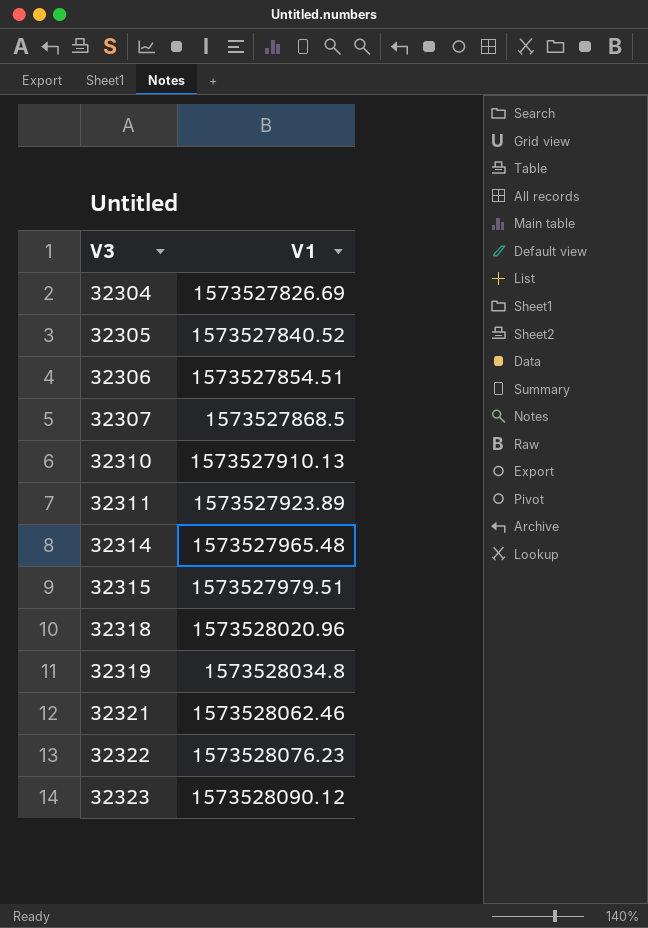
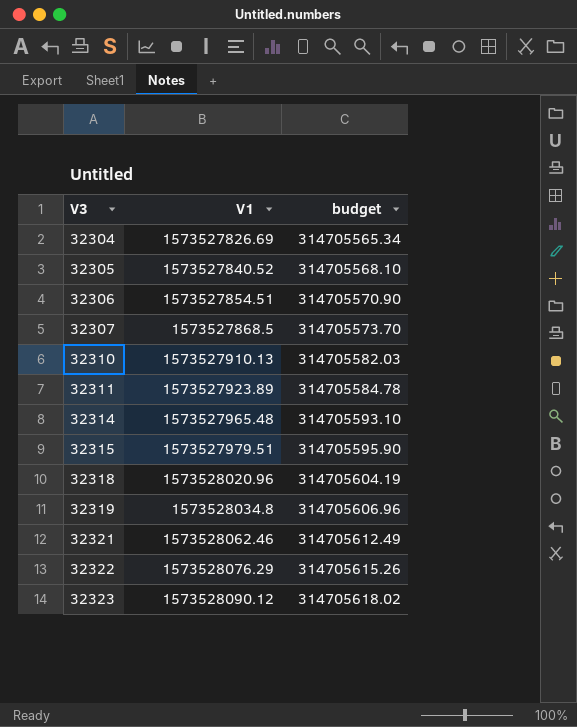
column budget | formula: none -> [V1] * 0.2
32322 | V1: 1573528076.23 -> 1573528076.29

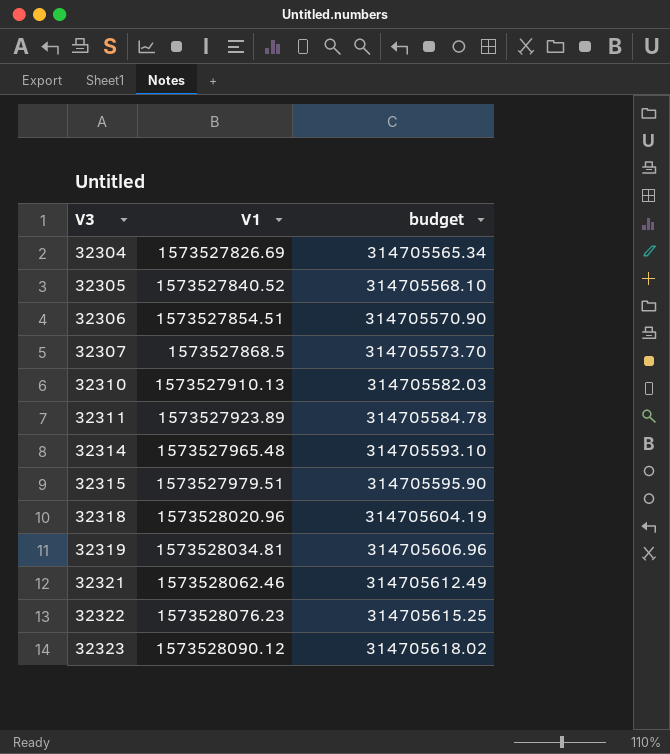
32319 | V1: 1573528034.8 -> 1573528034.81
32322 | V1: 1573528076.29 -> 1573528076.23
32322 | budget: 314705615.26 -> 314705615.25

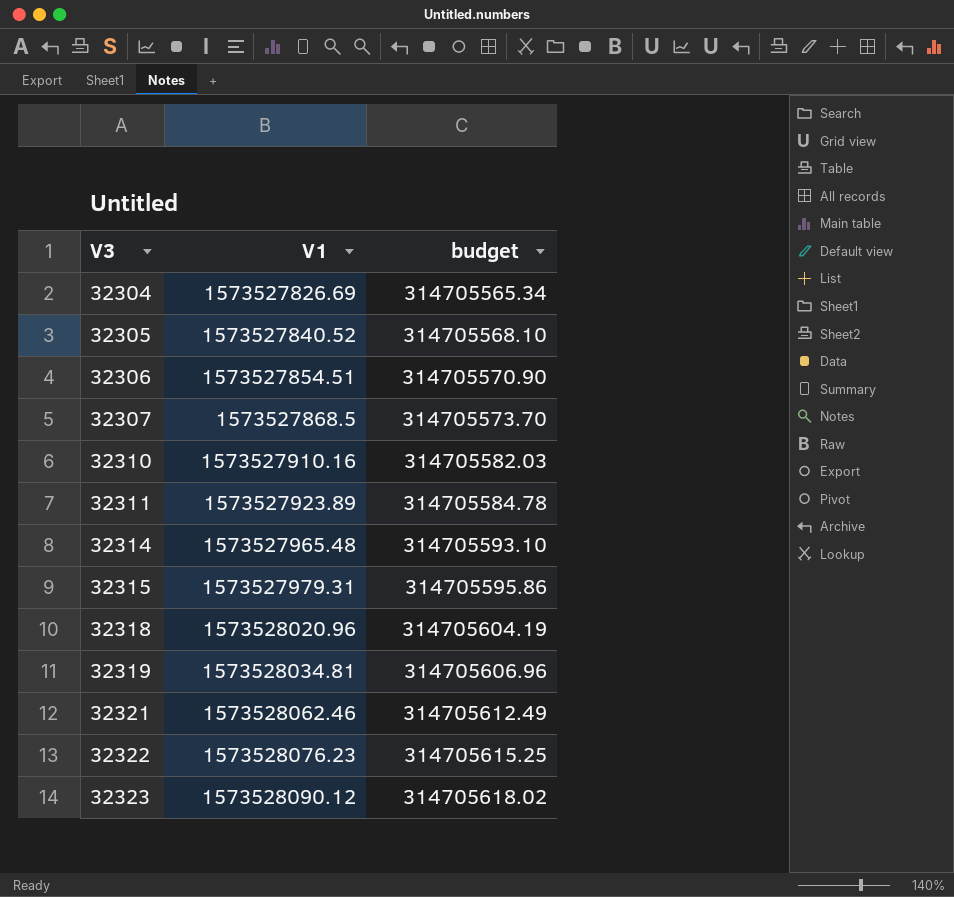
32310 | V1: 1573527910.13 -> 1573527910.16
32315 | V1: 1573527979.51 -> 1573527979.31
32315 | budget: 314705595.90 -> 314705595.86

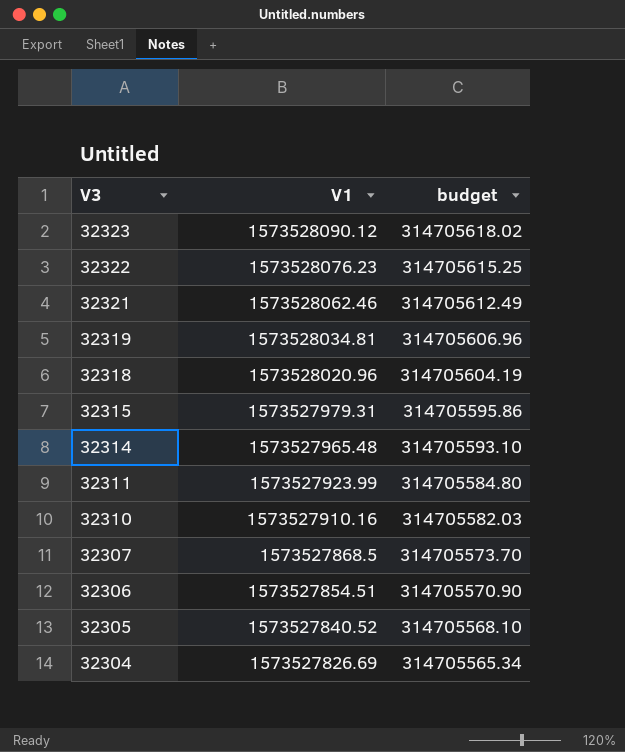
row order: V3 ascending -> V3 descending
32311 | V1: 1573527923.89 -> 1573527923.99
32311 | budget: 314705584.78 -> 314705584.80

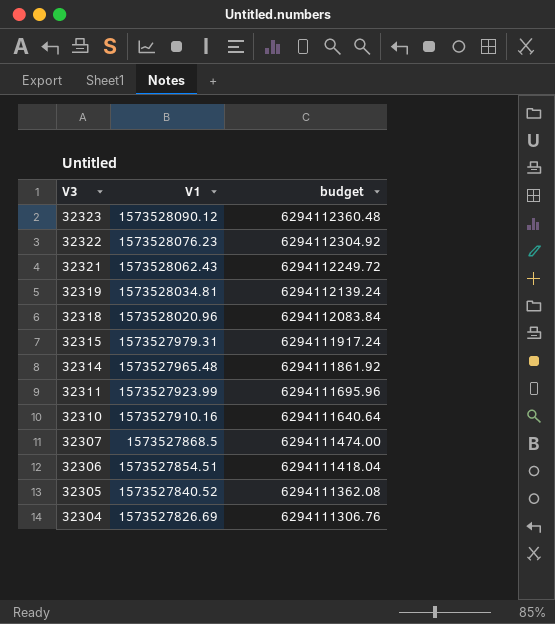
column budget | formula: [V1] * 0.2 -> [V1] * 4
32321 | V1: 1573528062.46 -> 1573528062.43

